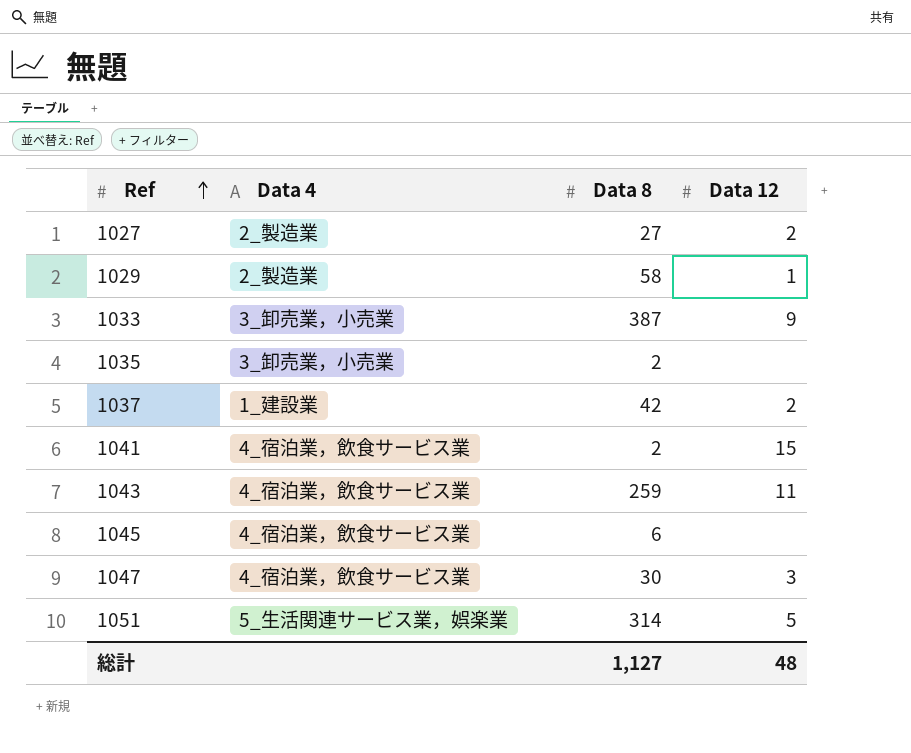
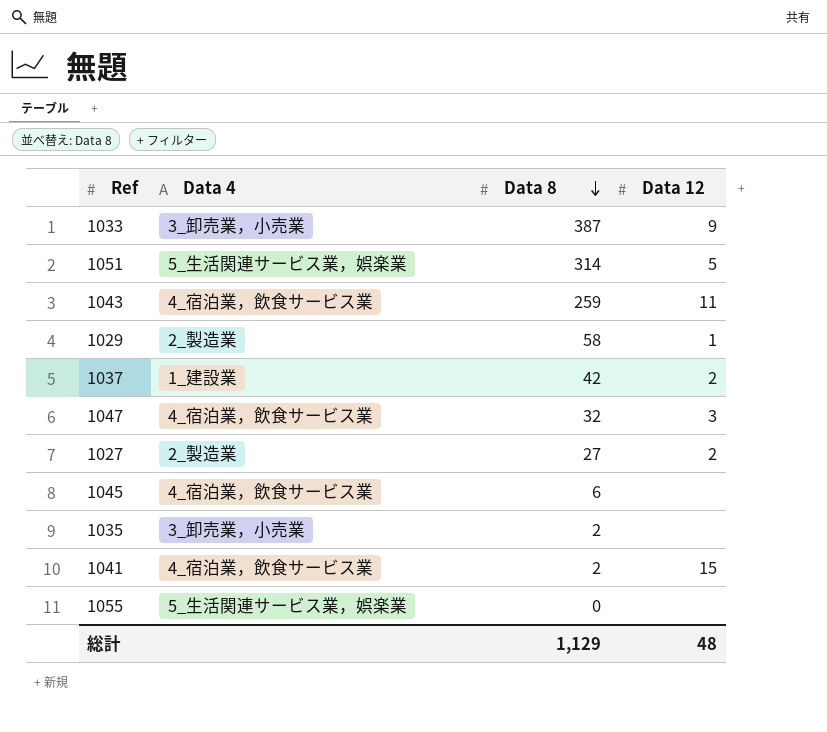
row order: Ref ascending -> Data 8 descending
1047 | Data 8: 30 -> 32
row 1055: none -> 5_生活関連サービス業，娯楽業 | 0 | none
総計 | Data 8: 1,127 -> 1,129

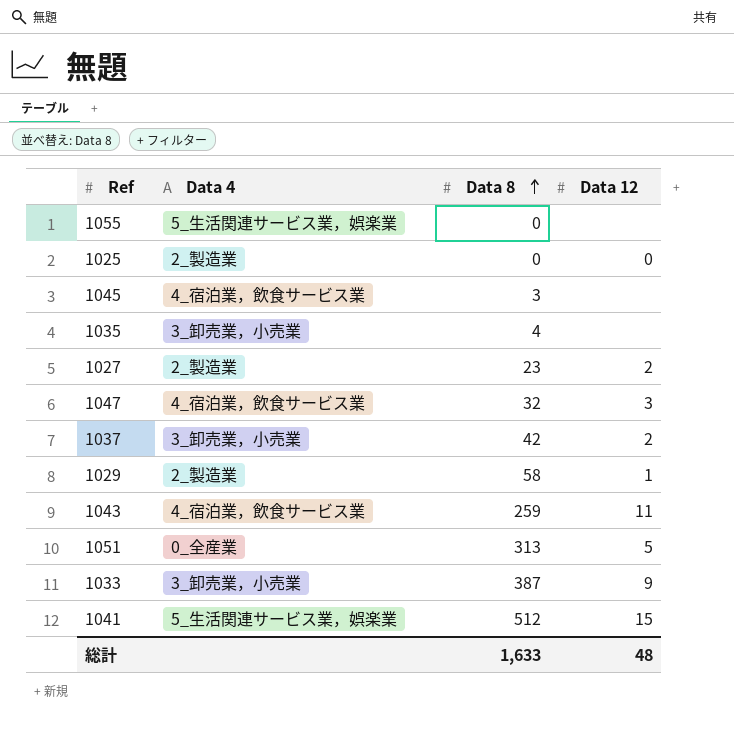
row order: Data 8 descending -> Data 8 ascending
row 1025: none -> 2_製造業 | 0 | 0
1045 | Data 8: 6 -> 3
1035 | Data 8: 2 -> 4
1027 | Data 8: 27 -> 23
1037 | Data 4: 1_建設業 -> 3_卸売業，小売業
1051 | Data 4: 5_生活関連サービス業，娯楽業 -> 0_全産業
1051 | Data 8: 314 -> 313
1041 | Data 4: 4_宿泊業，飲食サービス業 -> 5_生活関連サービス業，娯楽業
1041 | Data 8: 2 -> 512
総計 | Data 8: 1,129 -> 1,633

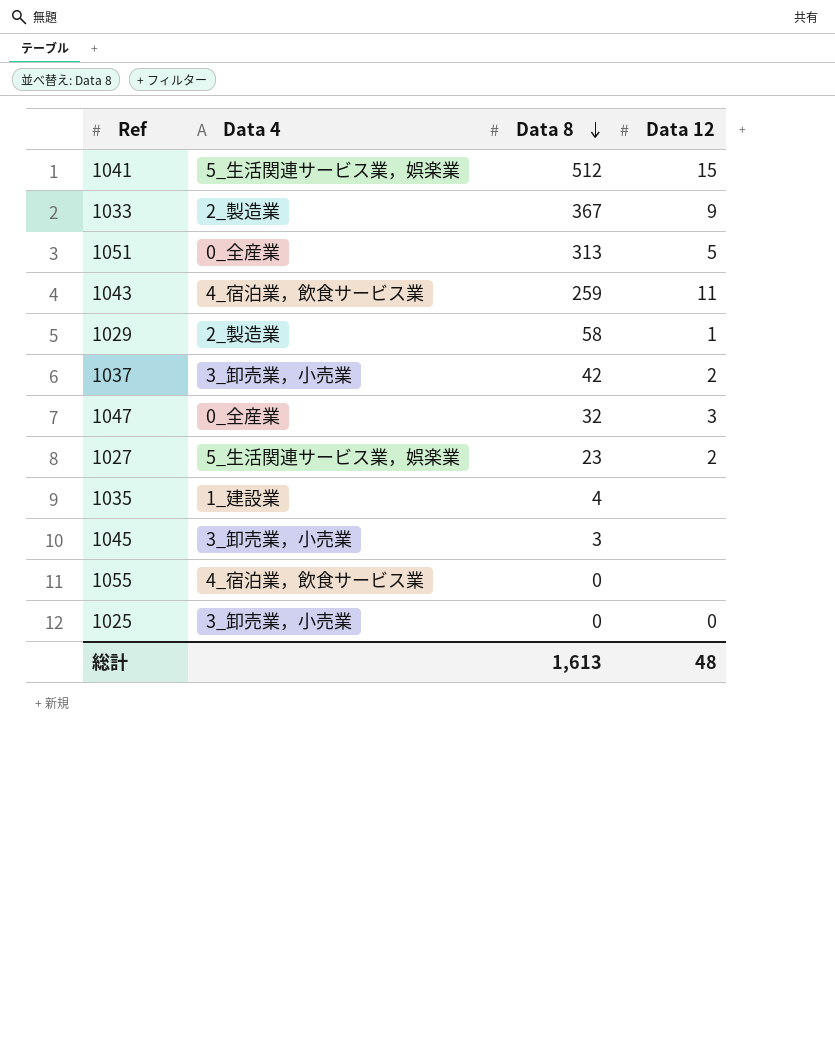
row order: Data 8 ascending -> Data 8 descending
1033 | Data 4: 3_卸売業，小売業 -> 2_製造業
1033 | Data 8: 387 -> 367
1047 | Data 4: 4_宿泊業，飲食サービス業 -> 0_全産業
1027 | Data 4: 2_製造業 -> 5_生活関連サービス業，娯楽業
1035 | Data 4: 3_卸売業，小売業 -> 1_建設業
1045 | Data 4: 4_宿泊業，飲食サービス業 -> 3_卸売業，小売業
1055 | Data 4: 5_生活関連サービス業，娯楽業 -> 4_宿泊業，飲食サービス業
1025 | Data 4: 2_製造業 -> 3_卸売業，小売業
総計 | Data 8: 1,633 -> 1,613

